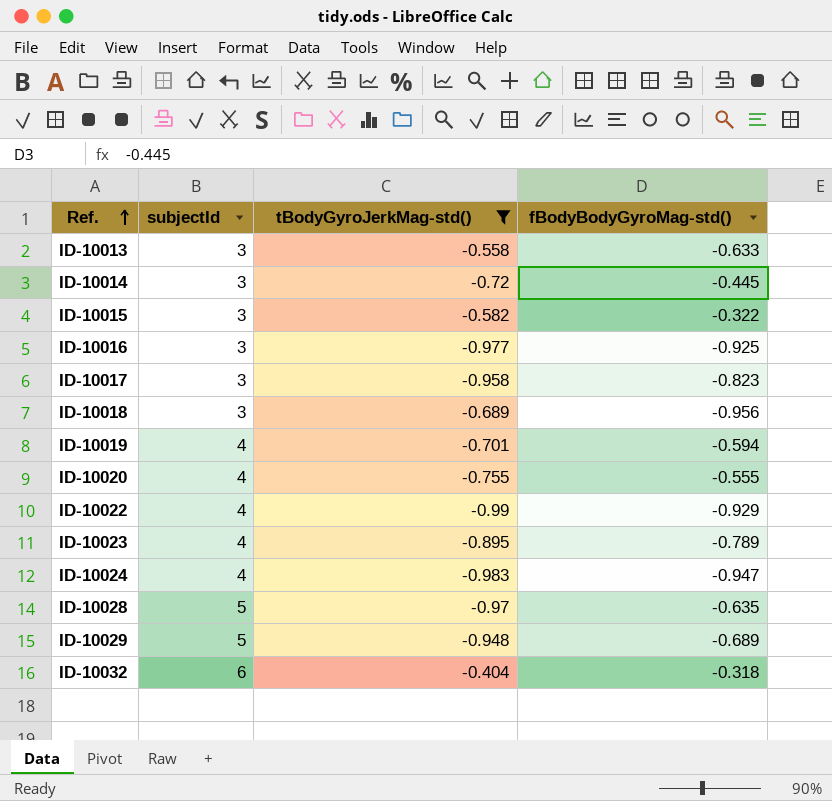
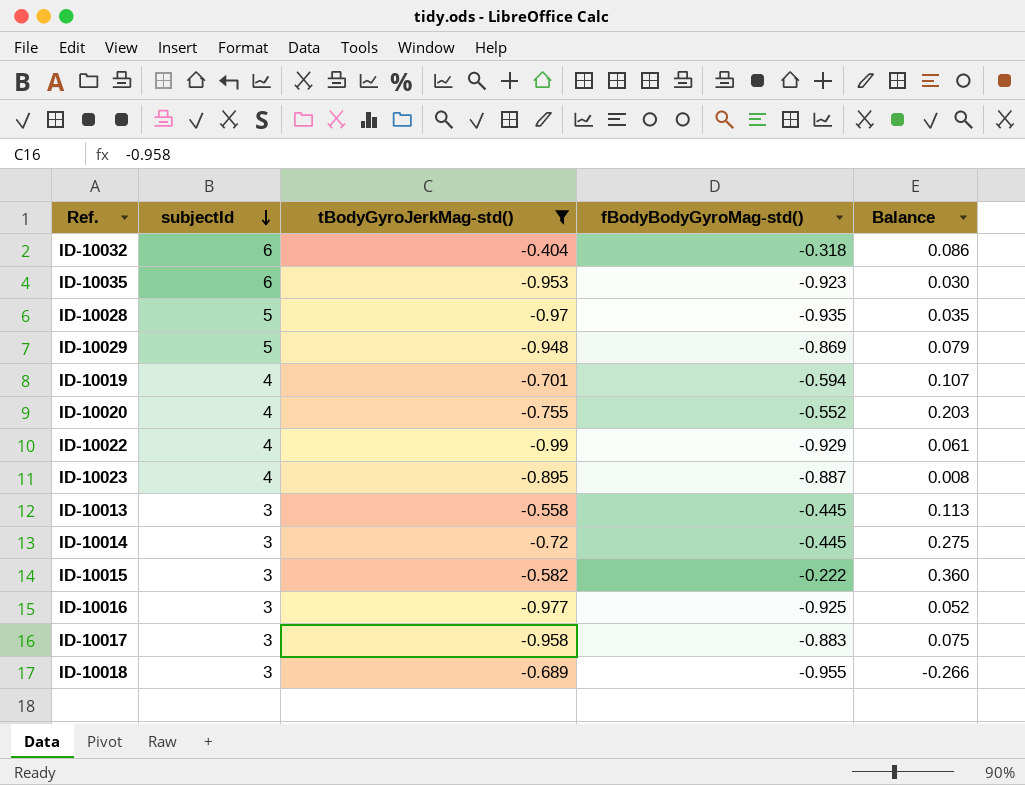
row order: Ref. ascending -> subjectId descending
column Balance | formula: none -> [fBodyBodyGyroMag-std()] - [tBodyGyroJerkMag-std()]
row ID-10024: 4 | -0.983 | -0.947 -> none
row ID-10035: none -> 6 | -0.953 | -0.923 | 0.030
ID-10028 | fBodyBodyGyroMag-std(): -0.635 -> -0.935
ID-10029 | fBodyBodyGyroMag-std(): -0.689 -> -0.869
ID-10020 | fBodyBodyGyroMag-std(): -0.555 -> -0.552
ID-10023 | fBodyBodyGyroMag-std(): -0.789 -> -0.887
ID-10013 | fBodyBodyGyroMag-std(): -0.633 -> -0.445
ID-10015 | fBodyBodyGyroMag-std(): -0.322 -> -0.222
ID-10017 | fBodyBodyGyroMag-std(): -0.823 -> -0.883
ID-10018 | fBodyBodyGyroMag-std(): -0.956 -> -0.955

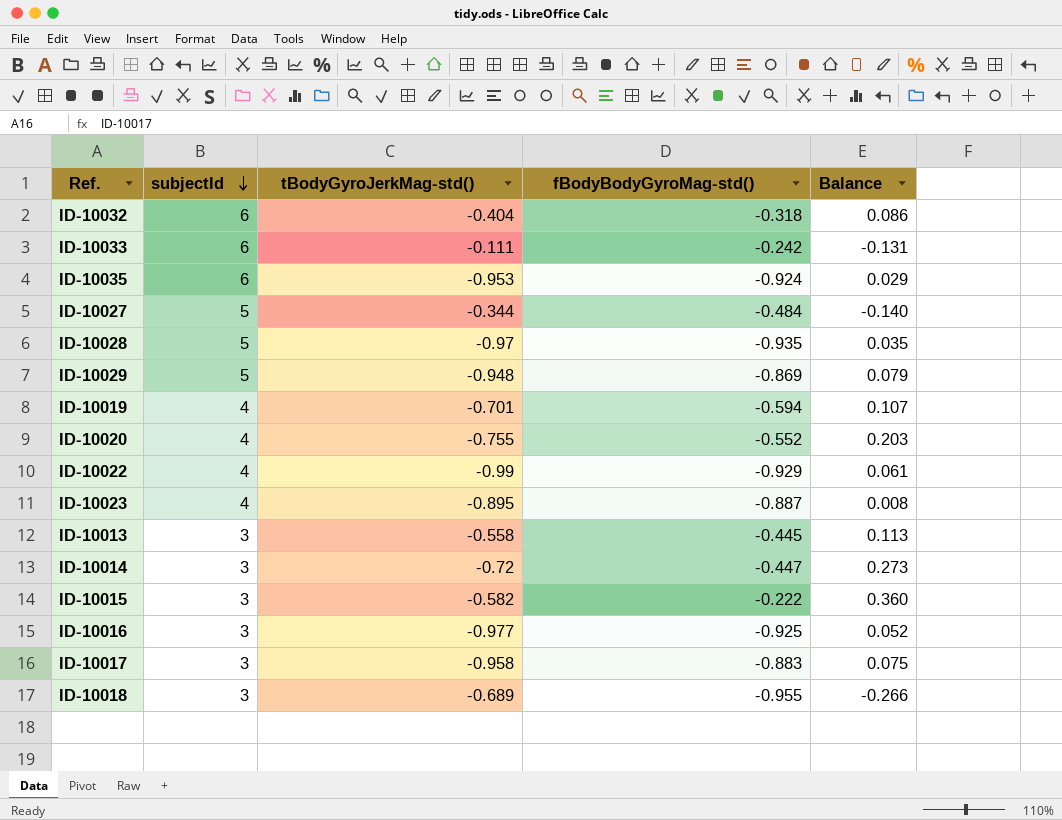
filter: tBodyGyroJerkMag-std() <= -0.404 -> none
ID-10035 | fBodyBodyGyroMag-std(): -0.923 -> -0.924
ID-10035 | Balance: 0.030 -> 0.029
ID-10014 | fBodyBodyGyroMag-std(): -0.445 -> -0.447
ID-10014 | Balance: 0.275 -> 0.273

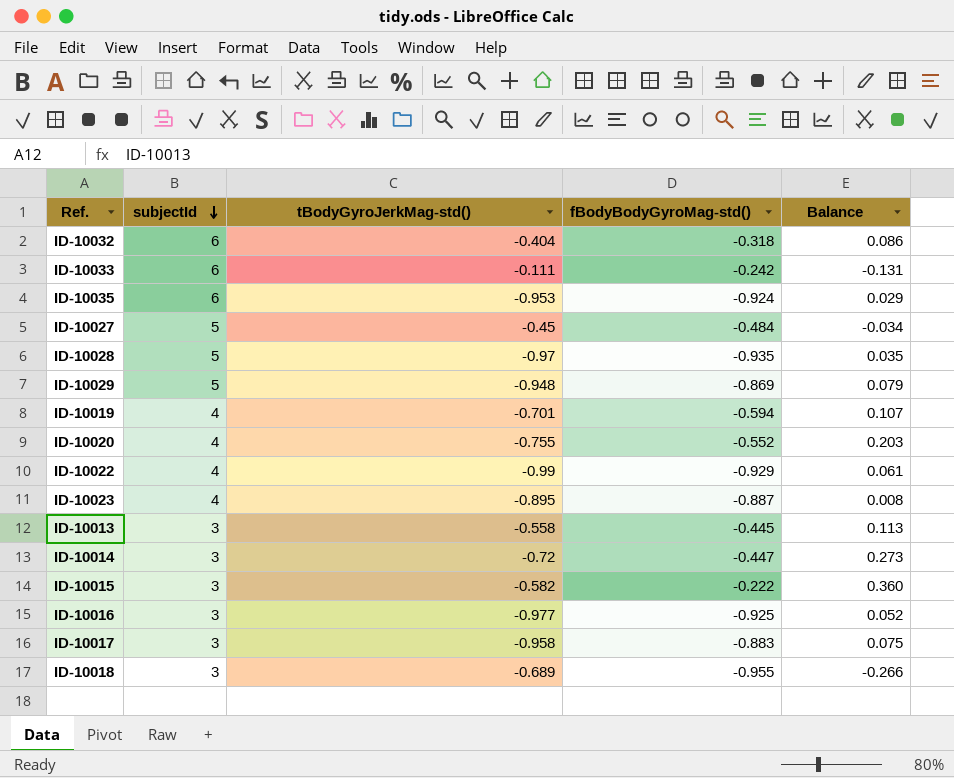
ID-10027 | tBodyGyroJerkMag-std(): -0.344 -> -0.45
ID-10027 | Balance: -0.140 -> -0.034

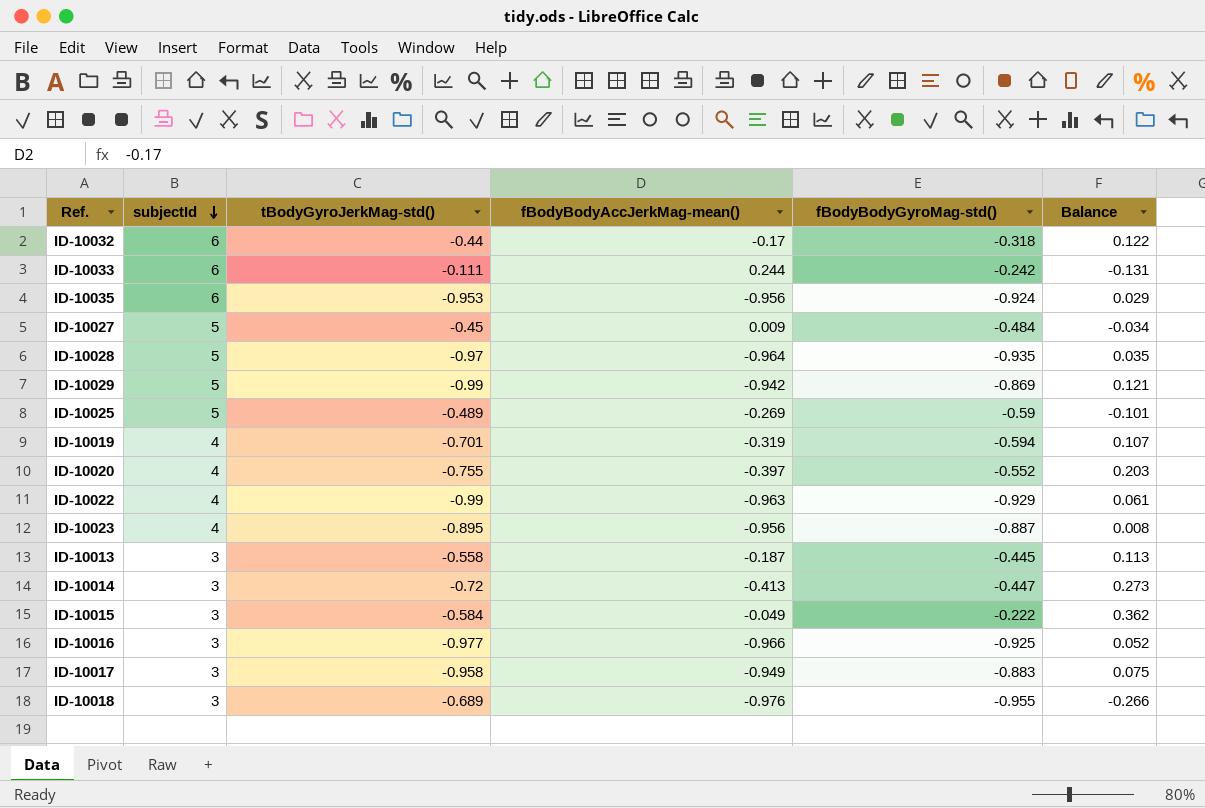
column fBodyBodyAccJerkMag-mean() | position: none -> 4
ID-10032 | tBodyGyroJerkMag-std(): -0.404 -> -0.44
ID-10032 | Balance: 0.086 -> 0.122
ID-10029 | tBodyGyroJerkMag-std(): -0.948 -> -0.99
ID-10029 | Balance: 0.079 -> 0.121
row ID-10025: none -> 5 | -0.489 | -0.269 | -0.59 | -0.101
ID-10015 | tBodyGyroJerkMag-std(): -0.582 -> -0.584
ID-10015 | Balance: 0.360 -> 0.362

